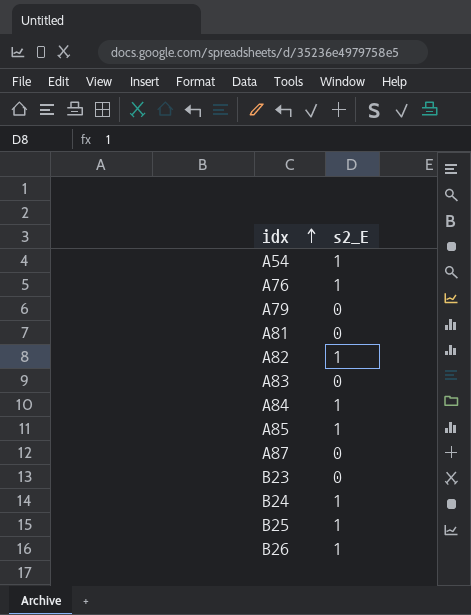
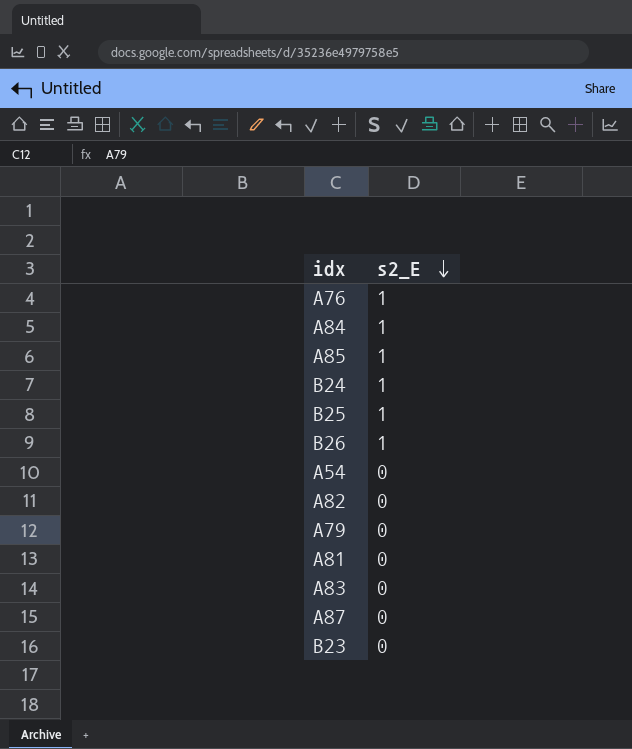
row order: idx ascending -> s2_E descending
A54 | s2_E: 1 -> 0
A82 | s2_E: 1 -> 0

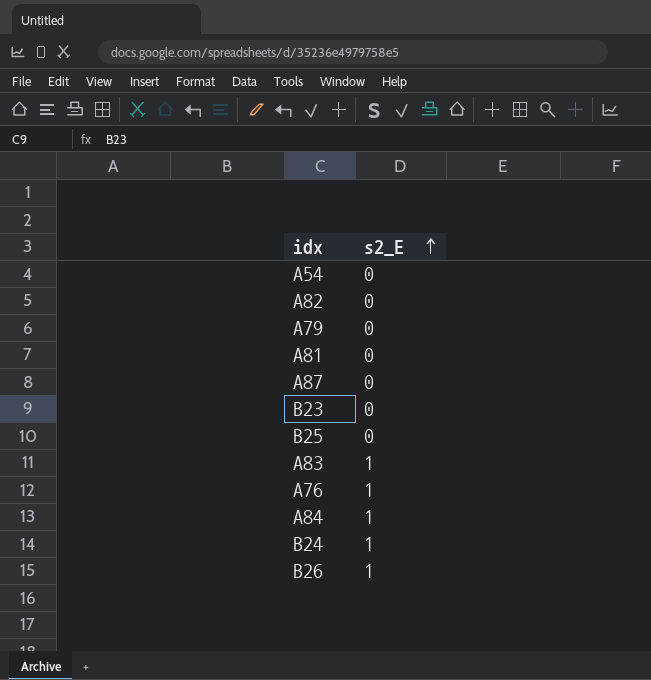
row order: s2_E descending -> s2_E ascending
row A85: 1 -> none
B25 | s2_E: 1 -> 0
A83 | s2_E: 0 -> 1

